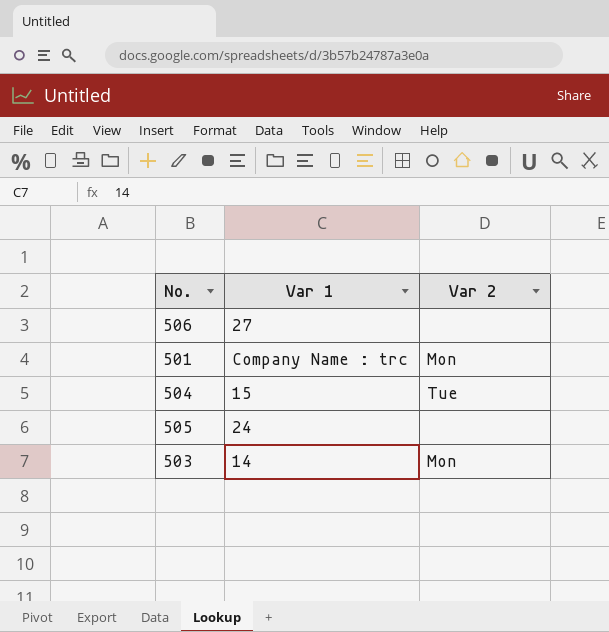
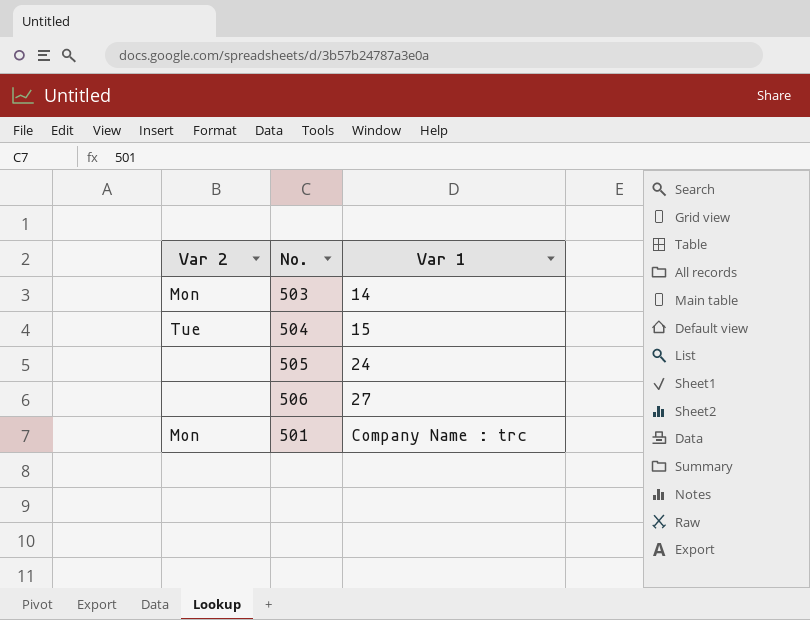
row order: none -> Var 1 ascending
column Var 2 | position: 3 -> 1

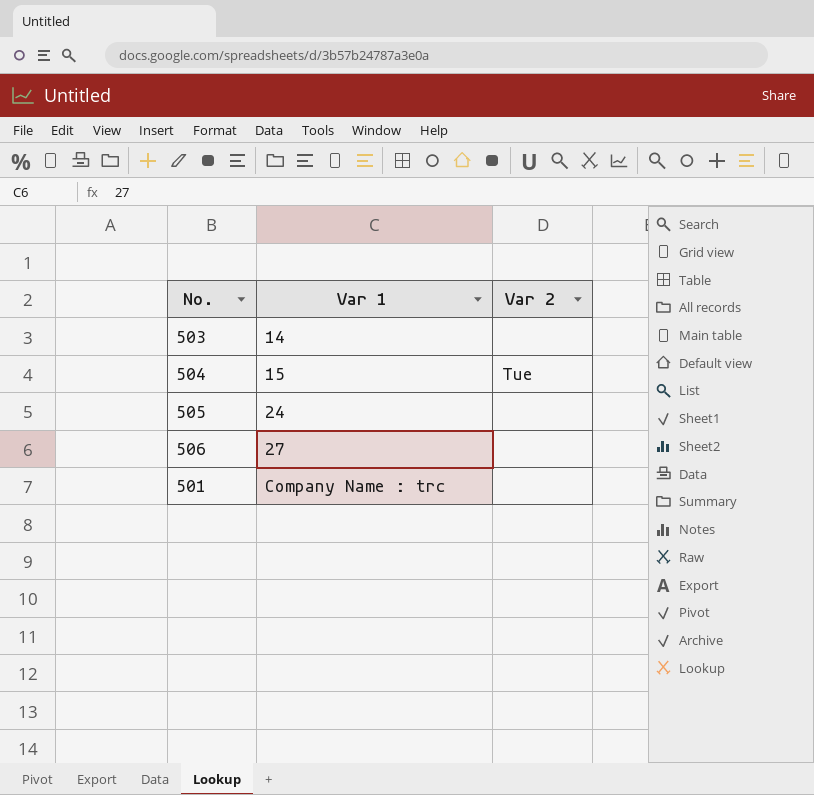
column Var 2 | position: 1 -> 3
503 | Var 2: Mon -> none
501 | Var 2: Mon -> none

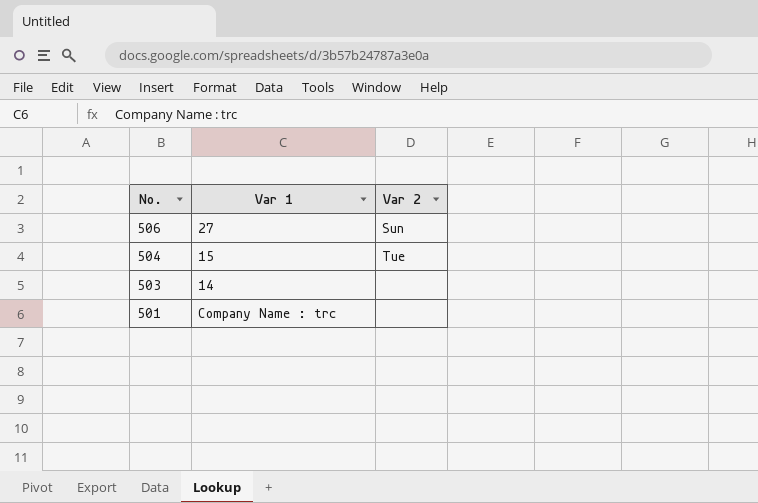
row order: Var 1 ascending -> No. descending
row 505: 24 | none -> none
506 | Var 2: none -> Sun

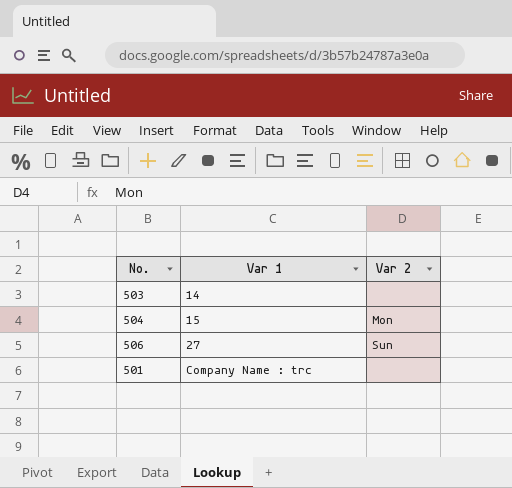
row order: No. descending -> Var 1 ascending
504 | Var 2: Tue -> Mon

